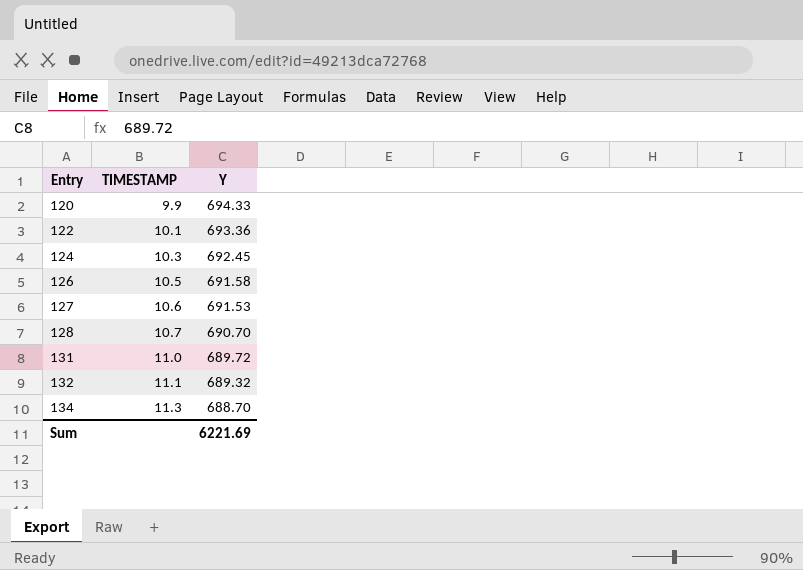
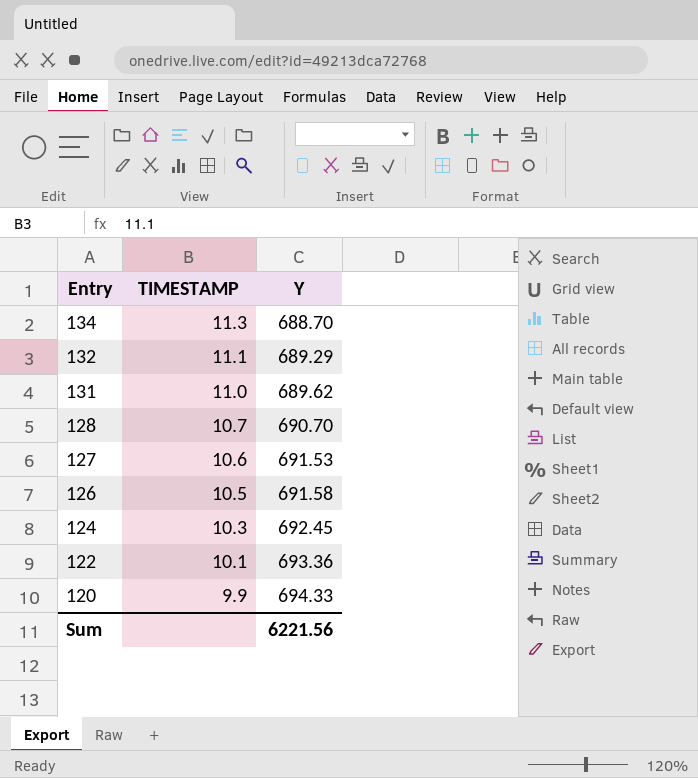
row order: Entry ascending -> Entry descending
132 | Y: 689.32 -> 689.29
131 | Y: 689.72 -> 689.62
Sum | Y: 6221.69 -> 6221.56

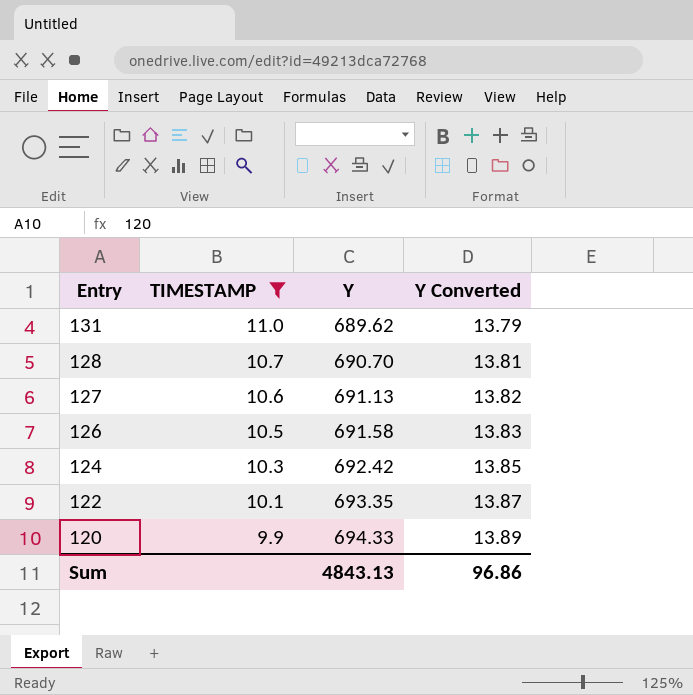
filter: none -> TIMESTAMP <= 11.0
column Y Converted | formula: none -> [Y] * 0.02
127 | Y: 691.53 -> 691.13
124 | Y: 692.45 -> 692.42
122 | Y: 693.36 -> 693.35
Sum | Y: 6221.56 -> 4843.13

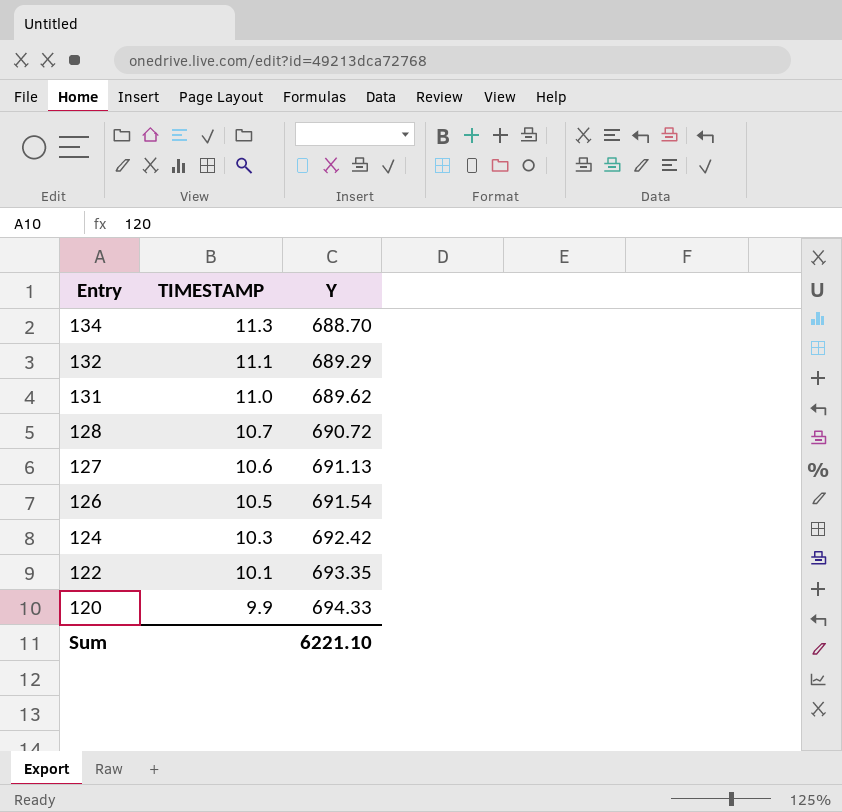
filter: TIMESTAMP <= 11.0 -> none
column Y Converted | formula: [Y] * 0.02 -> none
128 | Y: 690.70 -> 690.72
126 | Y: 691.58 -> 691.54
Sum | Y: 4843.13 -> 6221.10

